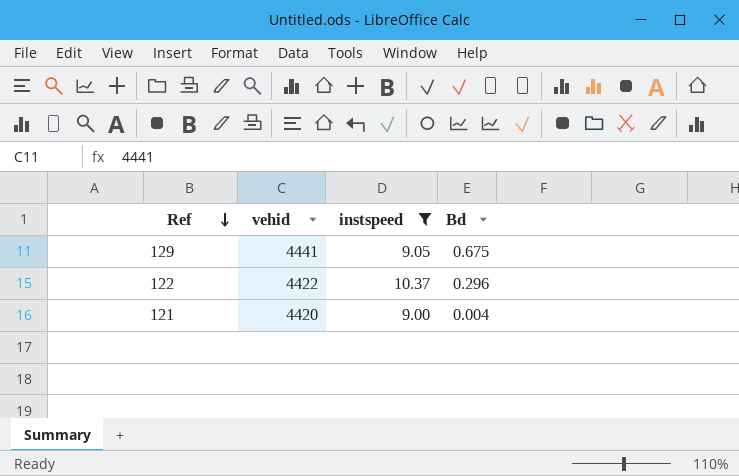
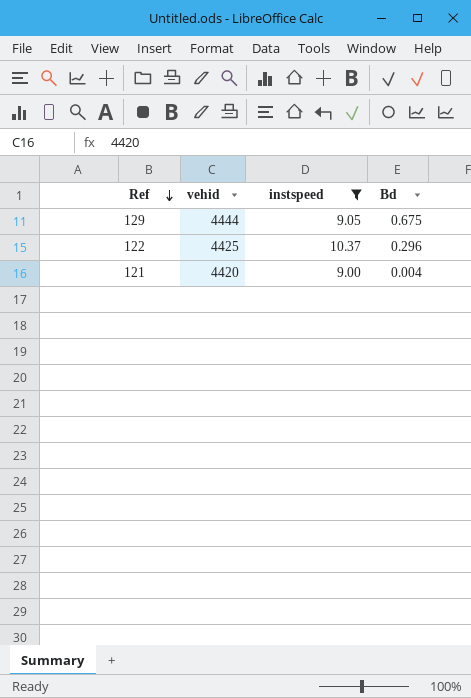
129 | vehid: 4441 -> 4444
122 | vehid: 4422 -> 4425

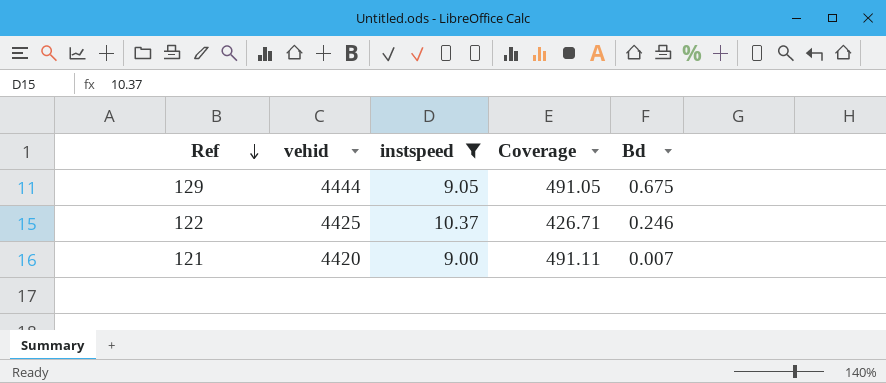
column Coverage | formula: none -> [vehid] / [instspeed]
122 | Bd: 0.296 -> 0.246
121 | Bd: 0.004 -> 0.007

